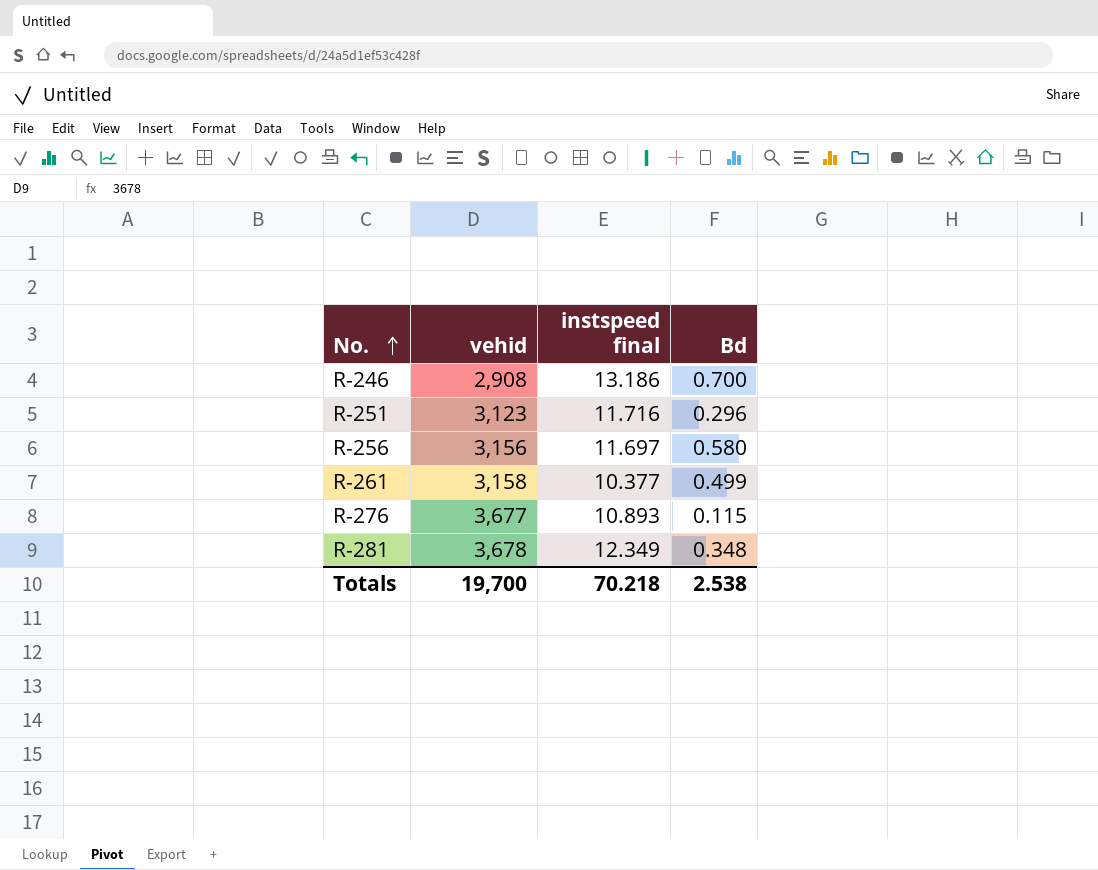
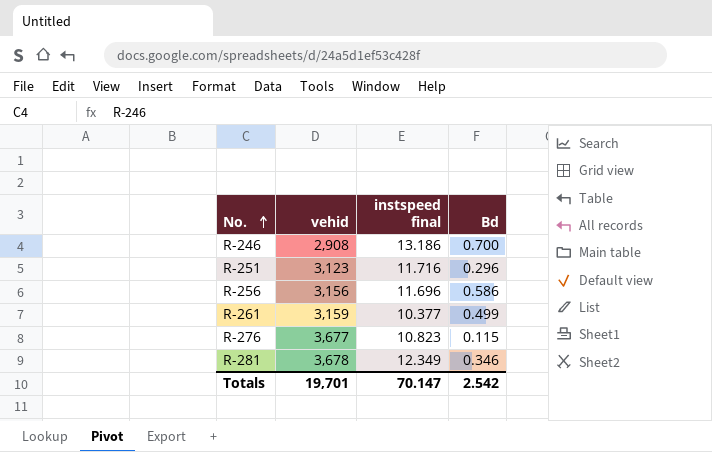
R-256 | instspeed final: 11.697 -> 11.696
R-256 | Bd: 0.580 -> 0.586
R-261 | vehid: 3,158 -> 3,159
R-276 | instspeed final: 10.893 -> 10.823
R-281 | Bd: 0.348 -> 0.346
Totals | vehid: 19,700 -> 19,701
Totals | instspeed final: 70.218 -> 70.147
Totals | Bd: 2.538 -> 2.542

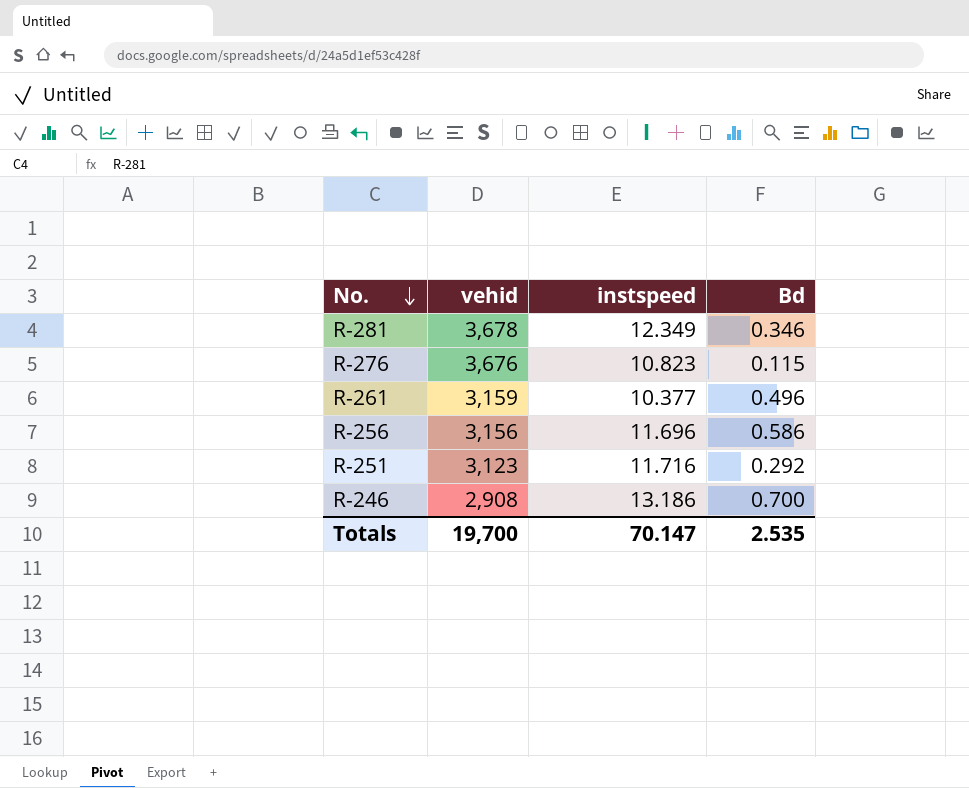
row order: No. ascending -> No. descending
column name: instspeed final -> instspeed
R-276 | vehid: 3,677 -> 3,676
R-261 | Bd: 0.499 -> 0.496
R-251 | Bd: 0.296 -> 0.292
Totals | vehid: 19,701 -> 19,700
Totals | Bd: 2.542 -> 2.535

